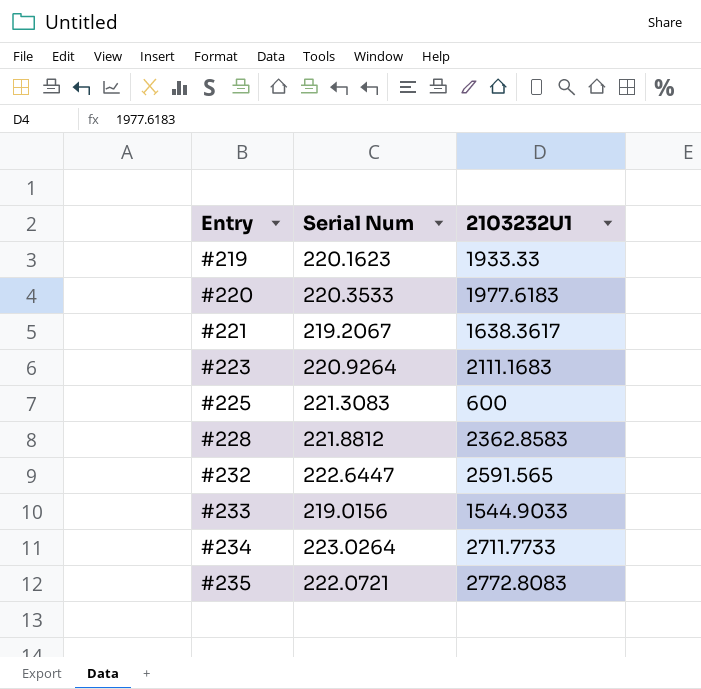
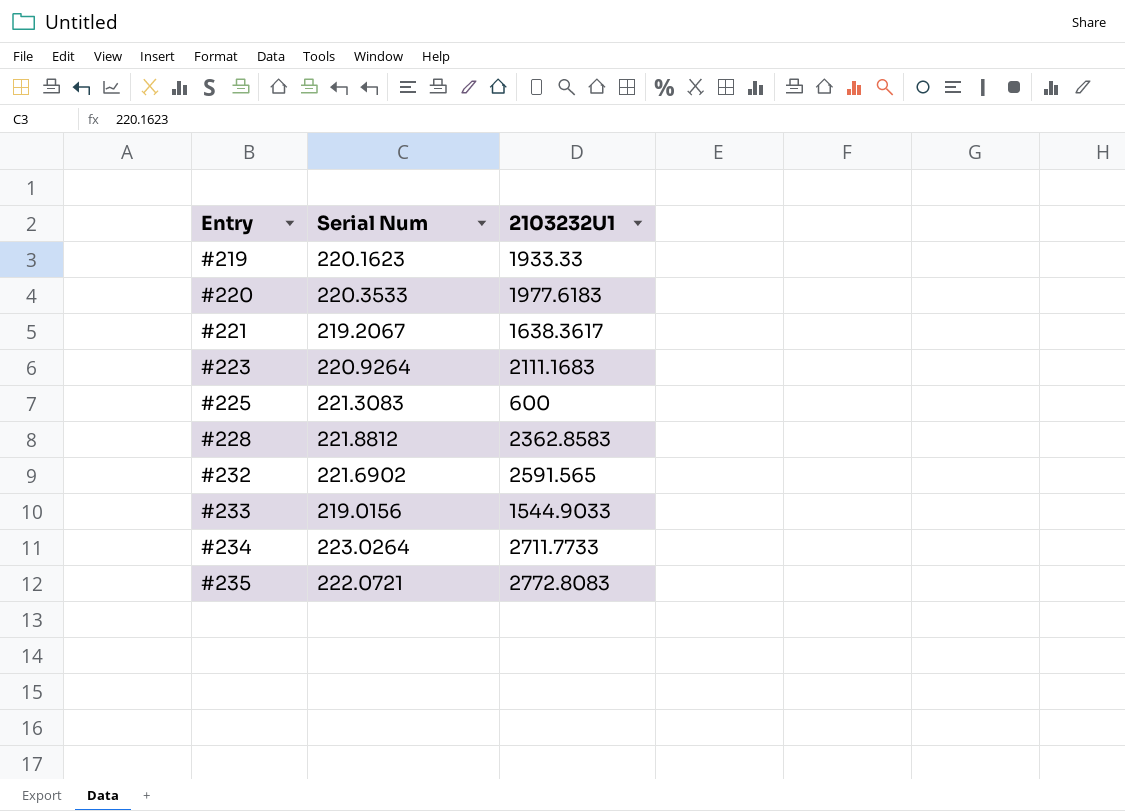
#232 | Serial Num: 222.6447 -> 221.6902

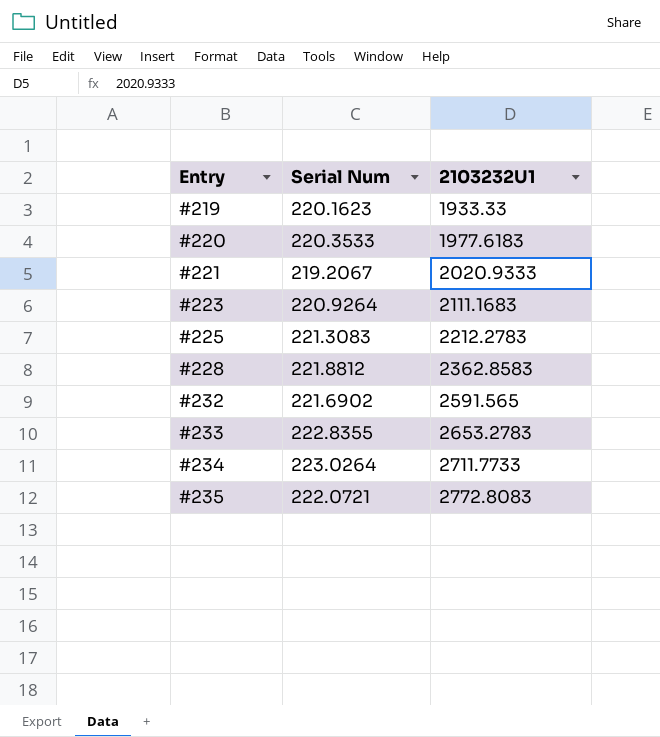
#221 | 2103232U1: 1638.3617 -> 2020.9333
#225 | 2103232U1: 600 -> 2212.2783
#233 | Serial Num: 219.0156 -> 222.8355
#233 | 2103232U1: 1544.9033 -> 2653.2783

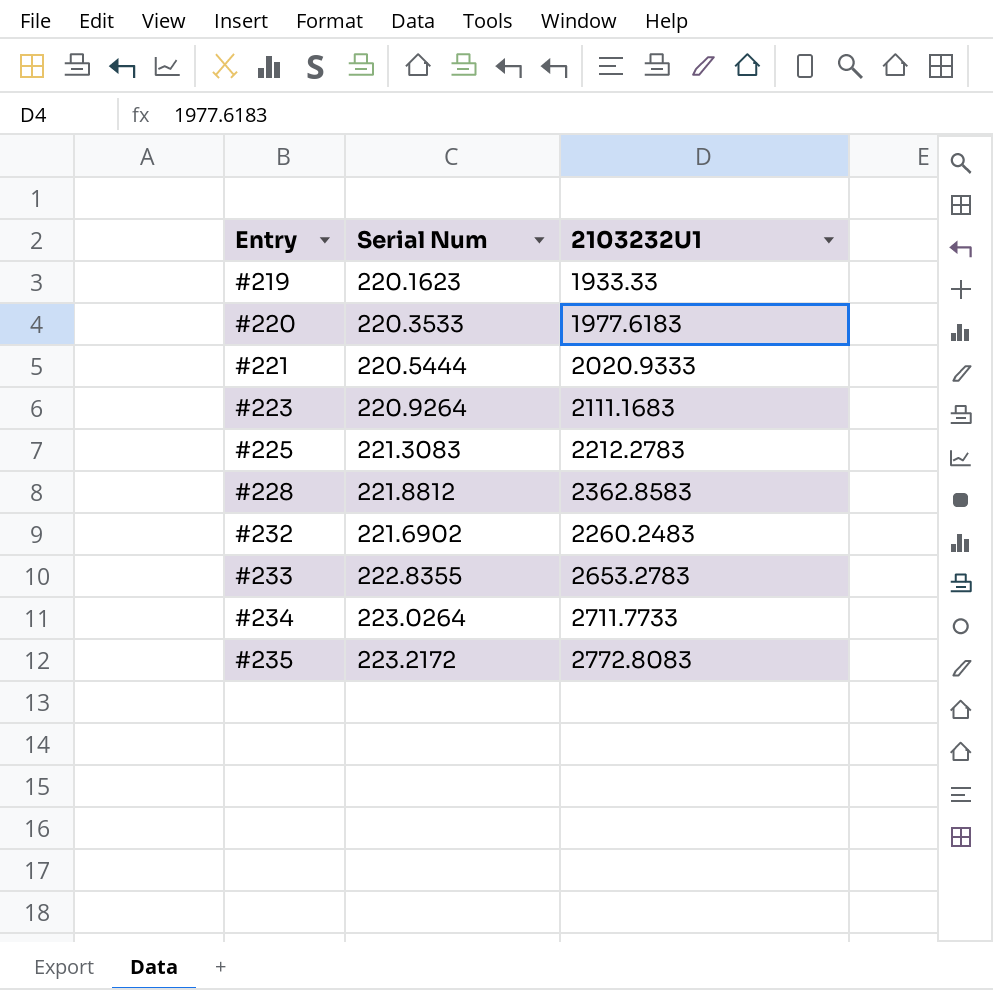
#221 | Serial Num: 219.2067 -> 220.5444
#232 | 2103232U1: 2591.565 -> 2260.2483
#235 | Serial Num: 222.0721 -> 223.2172

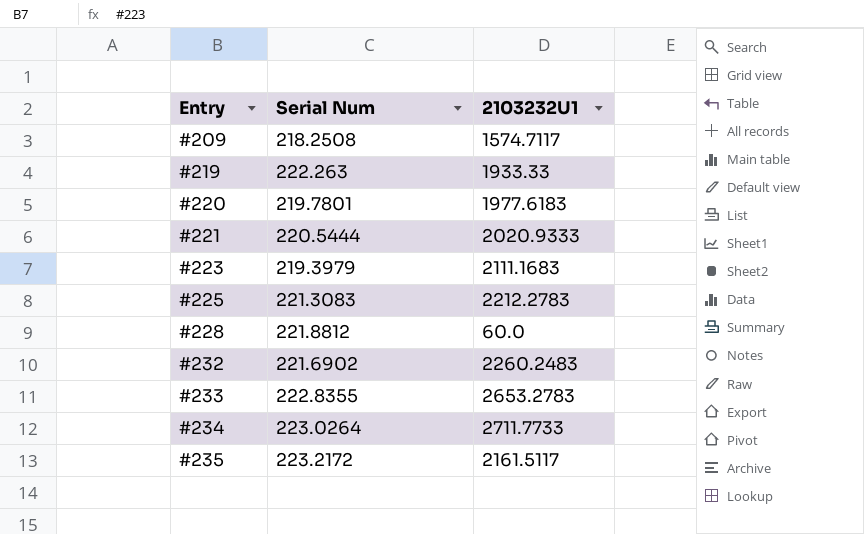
row #209: none -> 218.2508 | 1574.7117
#219 | Serial Num: 220.1623 -> 222.263
#220 | Serial Num: 220.3533 -> 219.7801
#223 | Serial Num: 220.9264 -> 219.3979
#228 | 2103232U1: 2362.8583 -> 60.0
#235 | 2103232U1: 2772.8083 -> 2161.5117

